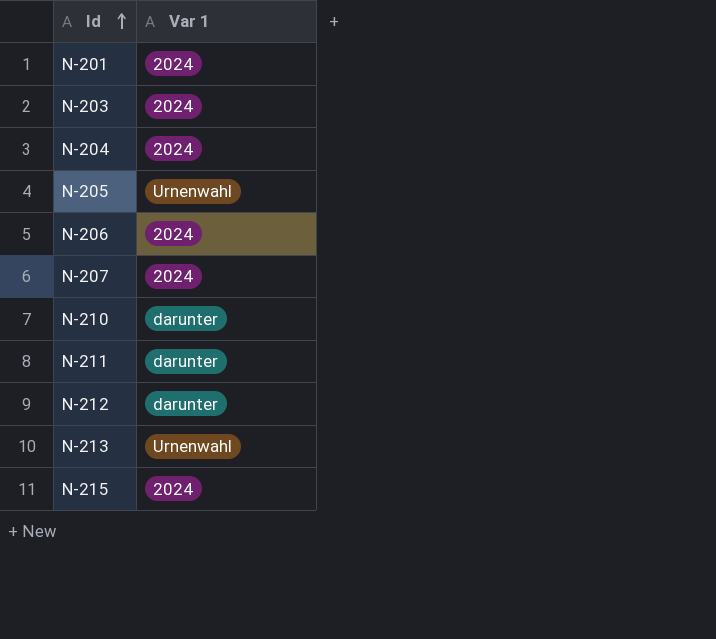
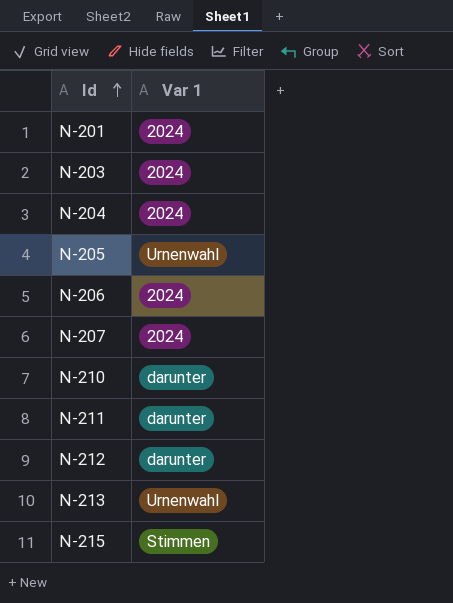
N-215 | Var 1: 2024 -> Stimmen

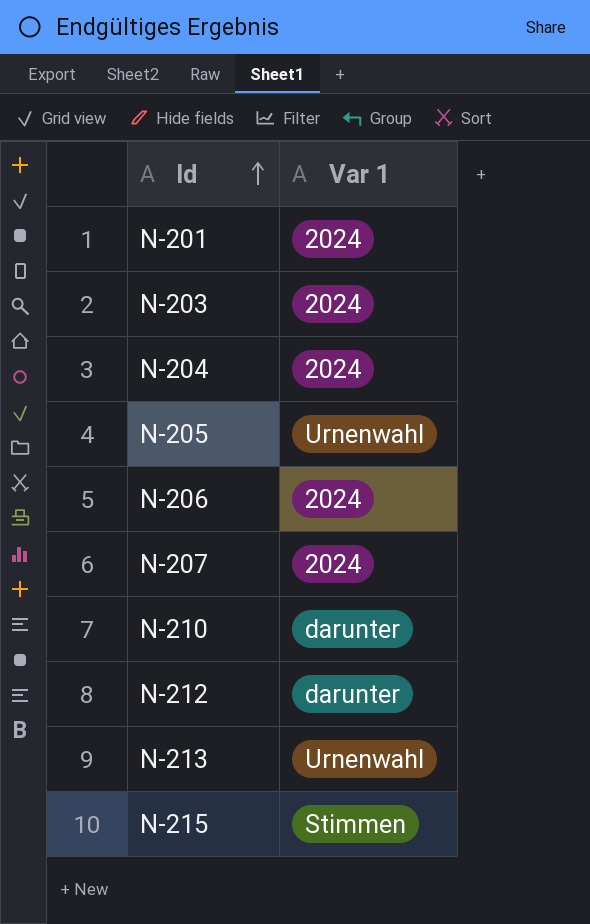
row N-211: darunter -> none

